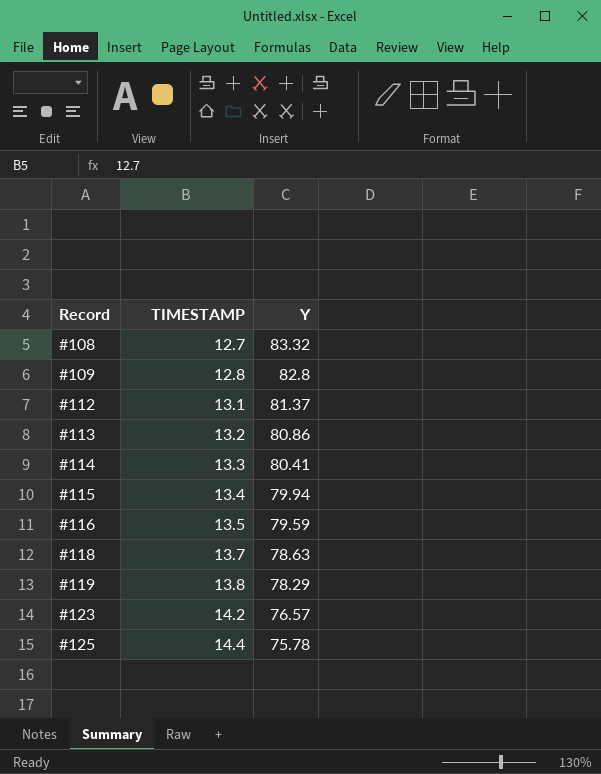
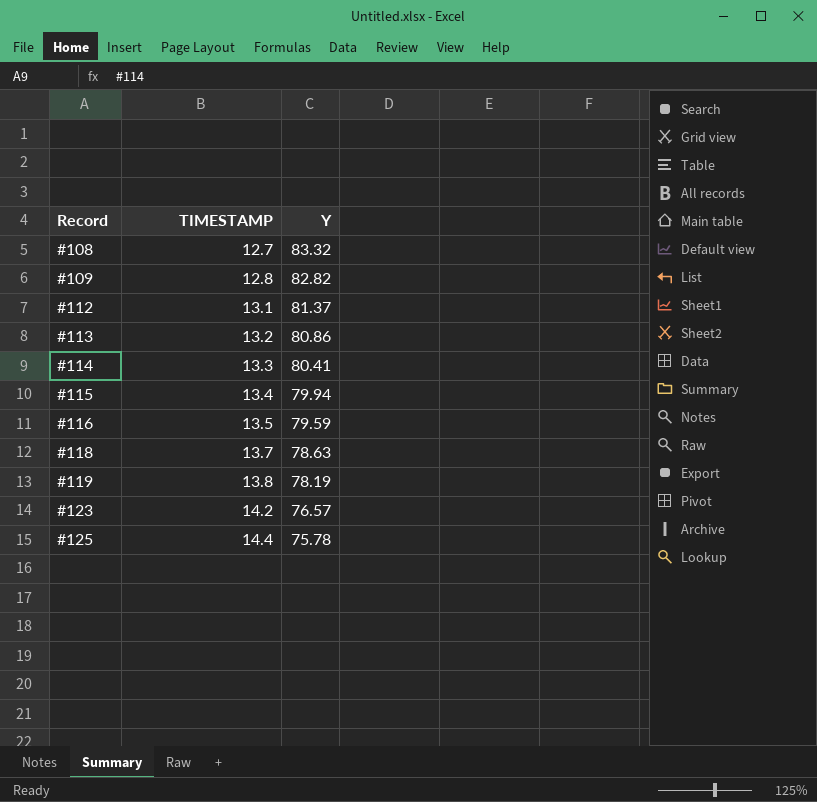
#109 | Y: 82.8 -> 82.82
#119 | Y: 78.29 -> 78.19

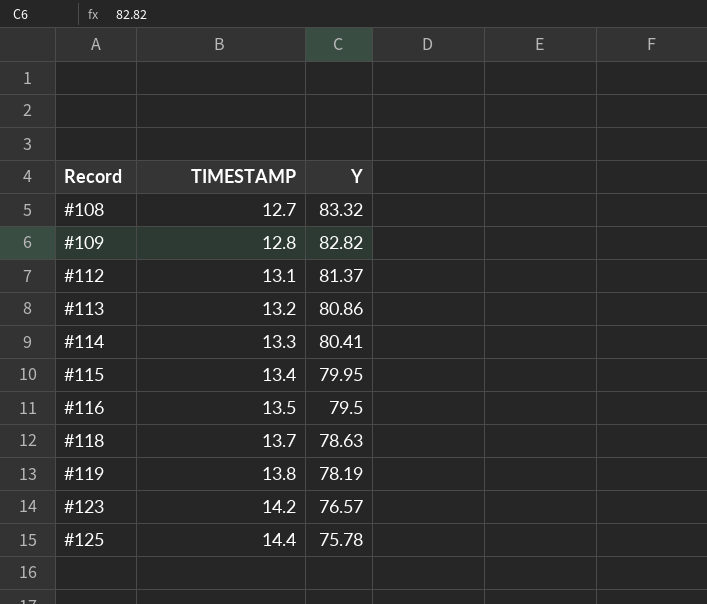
#115 | Y: 79.94 -> 79.95
#116 | Y: 79.59 -> 79.5

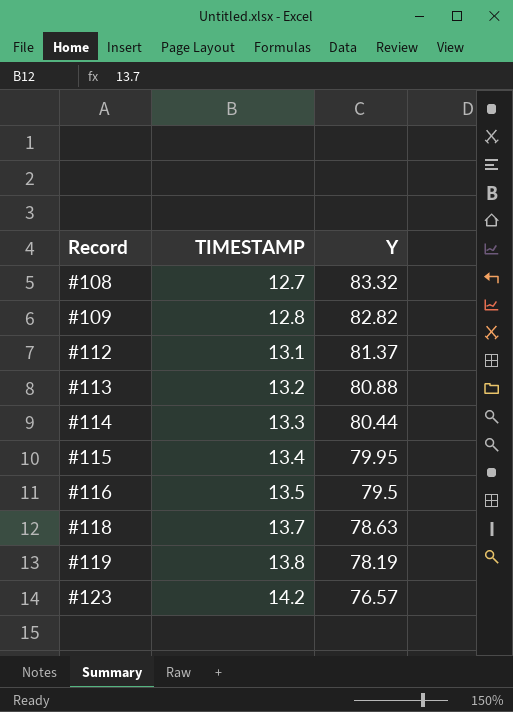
row #125: 14.4 | 75.78 -> none
#113 | Y: 80.86 -> 80.88
#114 | Y: 80.41 -> 80.44

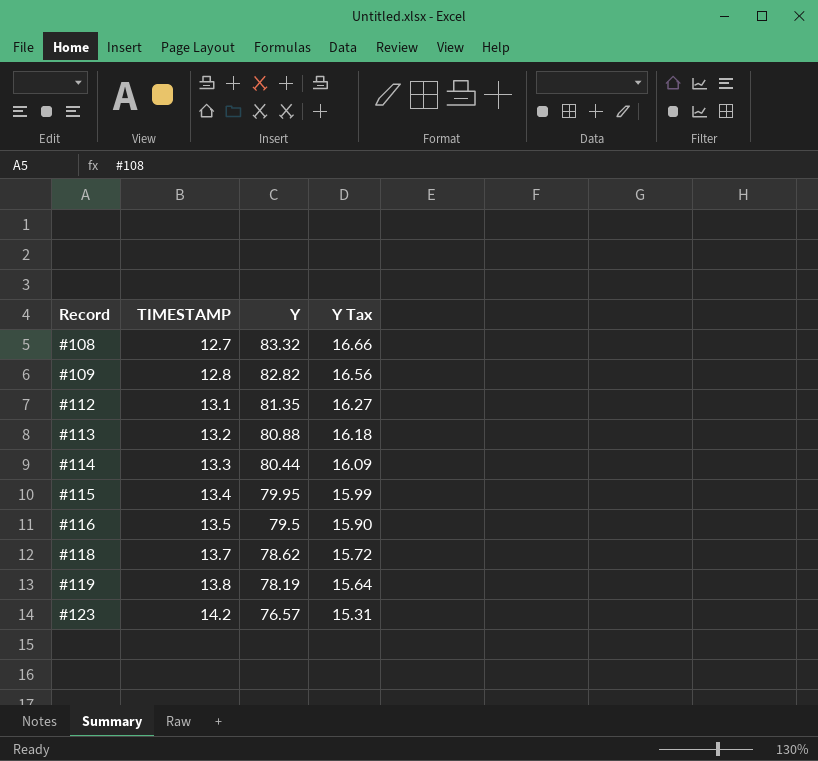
column Y Tax | formula: none -> [Y] * 0.2
#112 | Y: 81.37 -> 81.35
#118 | Y: 78.63 -> 78.62

